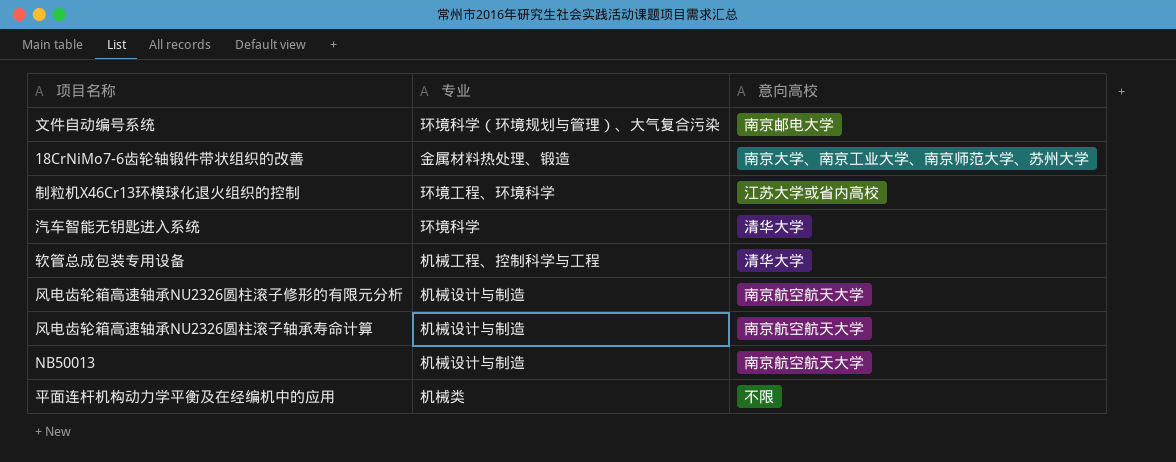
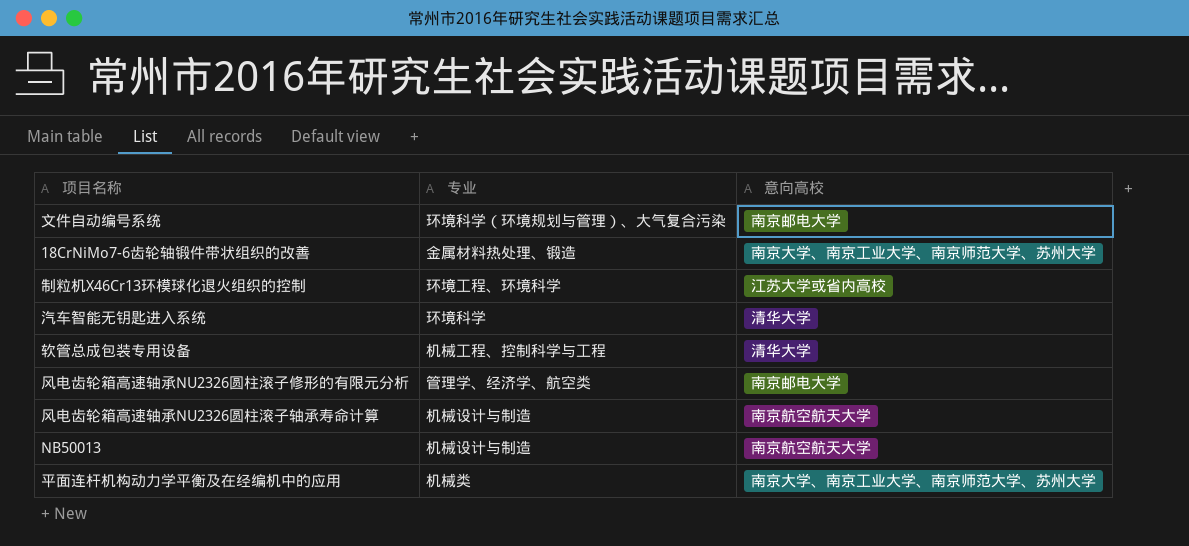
风电齿轮箱高速轴承NU2326圆柱滚子修形的有限元分析 | 专业: 机械设计与制造 -> 管理学、经济学、航空类
风电齿轮箱高速轴承NU2326圆柱滚子修形的有限元分析 | 意向高校: 南京航空航天大学 -> 南京邮电大学
平面连杆机构动力学平衡及在经编机中的应用 | 意向高校: 不限 -> 南京大学、南京工业大学、南京师范大学、苏州大学

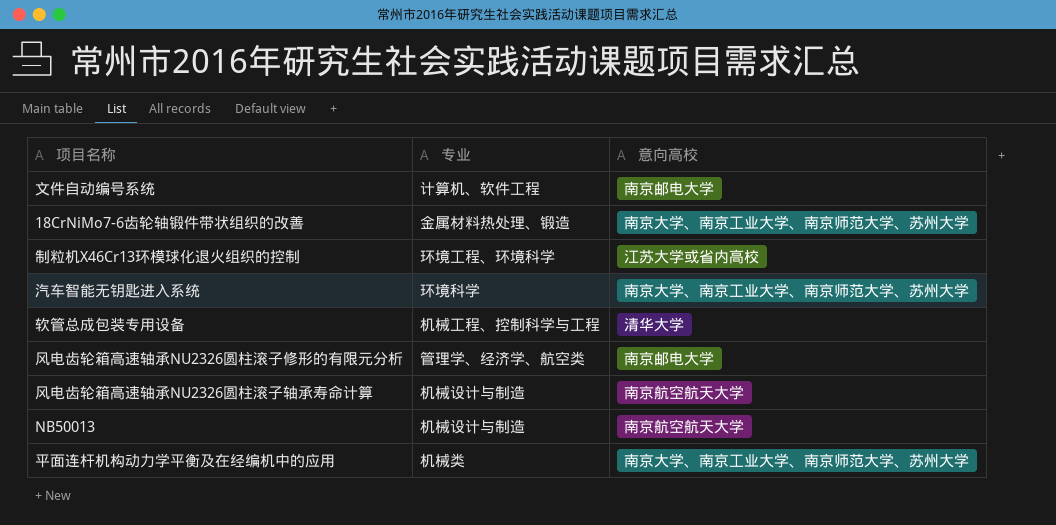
文件自动编号系统 | 专业: 环境科学（环境规划与管理）、大气复合污染 -> 计算机、软件工程
汽车智能无钥匙进入系统 | 意向高校: 清华大学 -> 南京大学、南京工业大学、南京师范大学、苏州大学

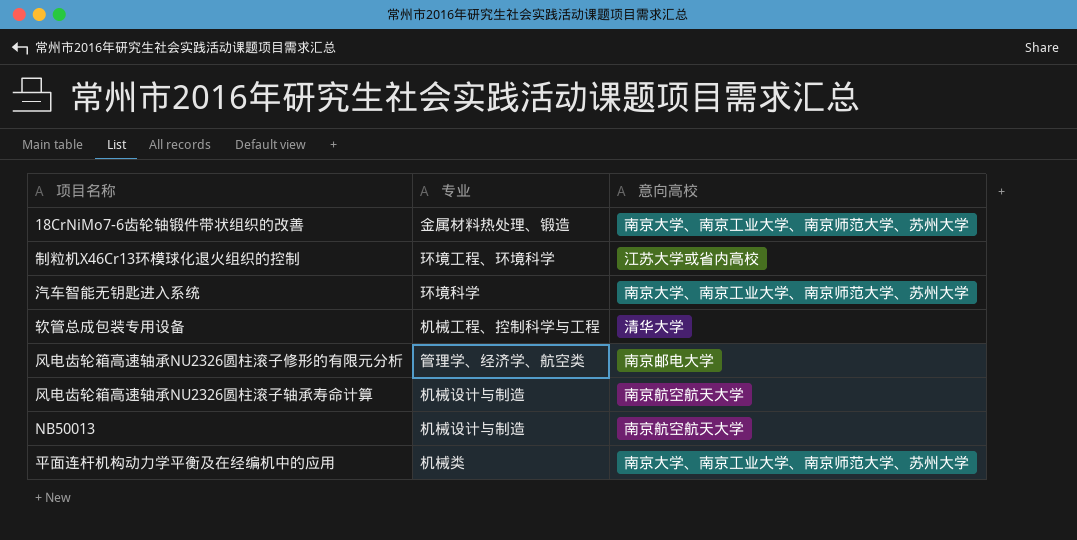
row 文件自动编号系统: 计算机、软件工程 | 南京邮电大学 -> none

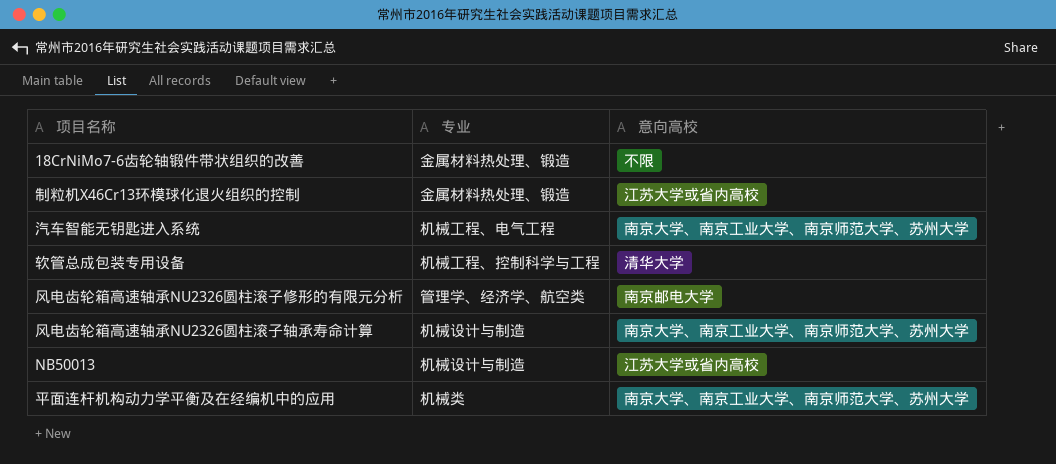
18CrNiMo7-6齿轮轴锻件带状组织的改善 | 意向高校: 南京大学、南京工业大学、南京师范大学、苏州大学 -> 不限
制粒机X46Cr13环模球化退火组织的控制 | 专业: 环境工程、环境科学 -> 金属材料热处理、锻造
汽车智能无钥匙进入系统 | 专业: 环境科学 -> 机械工程、电气工程
风电齿轮箱高速轴承NU2326圆柱滚子轴承寿命计算 | 意向高校: 南京航空航天大学 -> 南京大学、南京工业大学、南京师范大学、苏州大学
NB50013 | 意向高校: 南京航空航天大学 -> 江苏大学或省内高校

